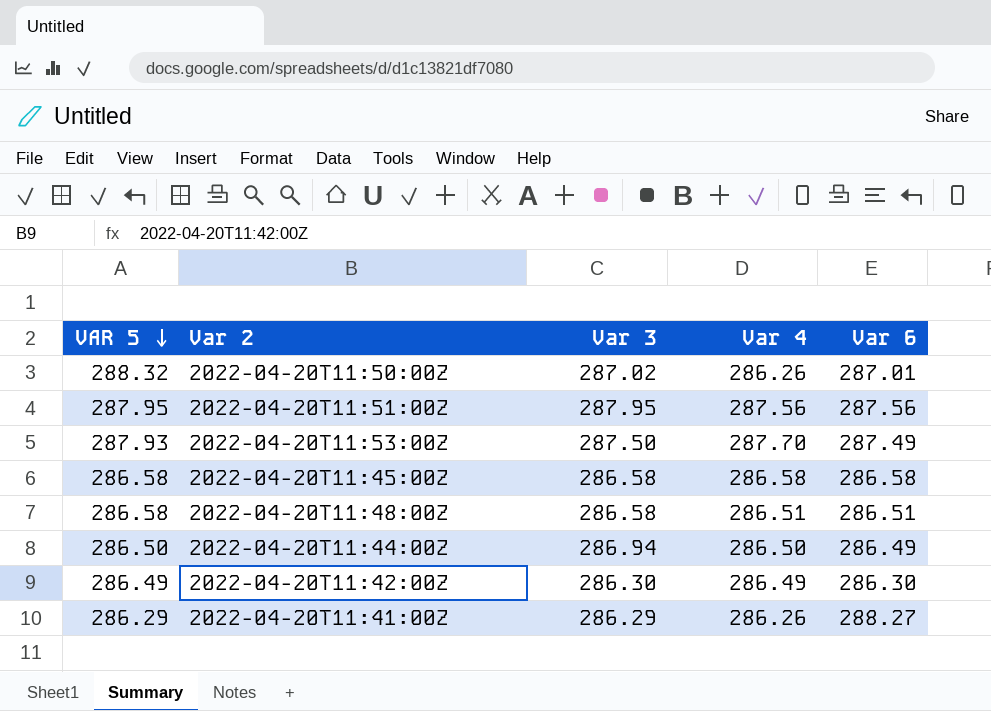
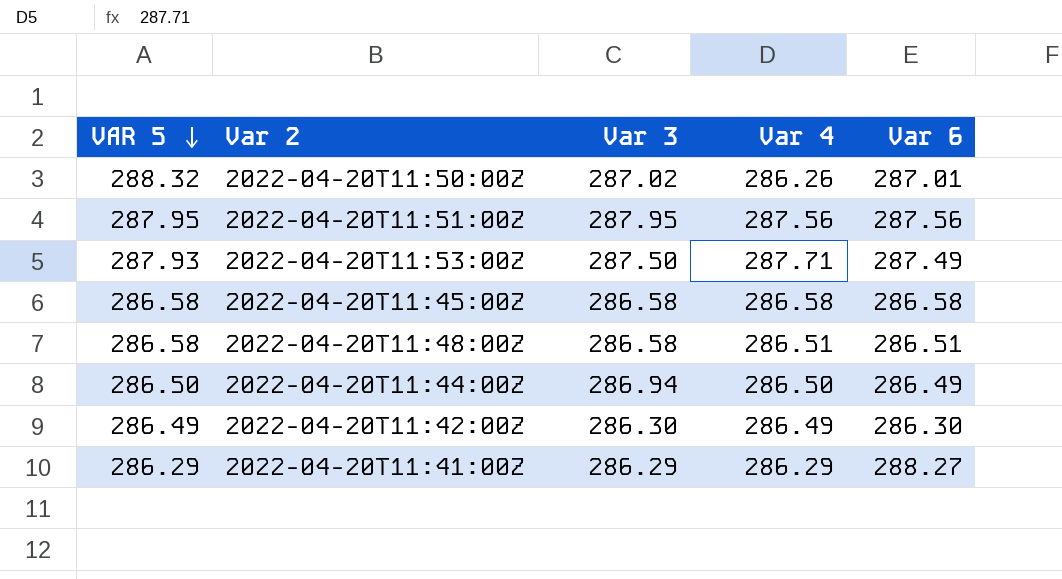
2022-04-20T11:53:00Z | Var 4: 287.70 -> 287.71
2022-04-20T11:41:00Z | Var 4: 286.26 -> 286.29

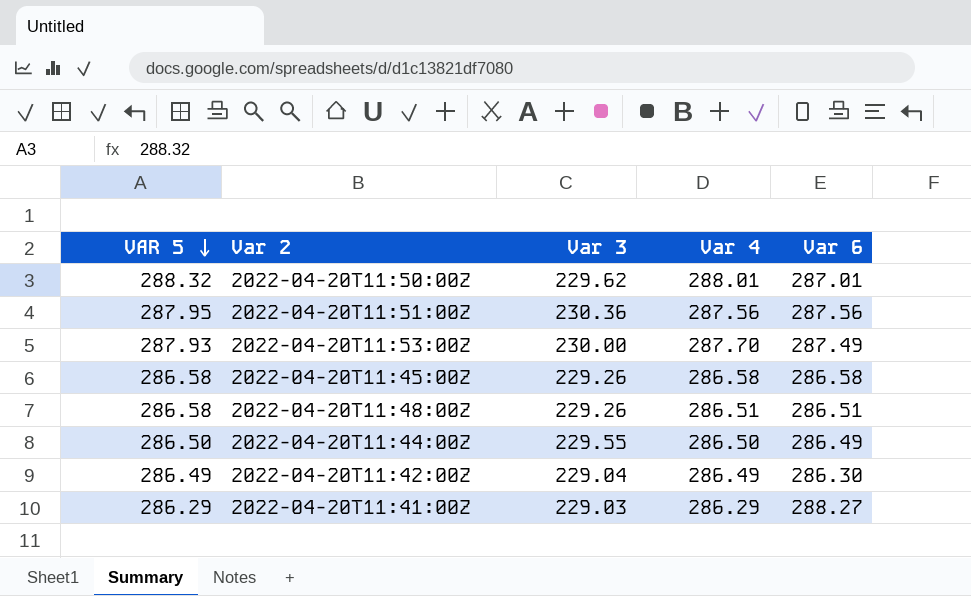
2022-04-20T11:50:00Z | Var 3: 287.02 -> 229.62
2022-04-20T11:50:00Z | Var 4: 286.26 -> 288.01
2022-04-20T11:51:00Z | Var 3: 287.95 -> 230.36
2022-04-20T11:53:00Z | Var 3: 287.50 -> 230.00
2022-04-20T11:53:00Z | Var 4: 287.71 -> 287.70
2022-04-20T11:45:00Z | Var 3: 286.58 -> 229.26
2022-04-20T11:48:00Z | Var 3: 286.58 -> 229.26
2022-04-20T11:44:00Z | Var 3: 286.94 -> 229.55
2022-04-20T11:42:00Z | Var 3: 286.30 -> 229.04
2022-04-20T11:41:00Z | Var 3: 286.29 -> 229.03

